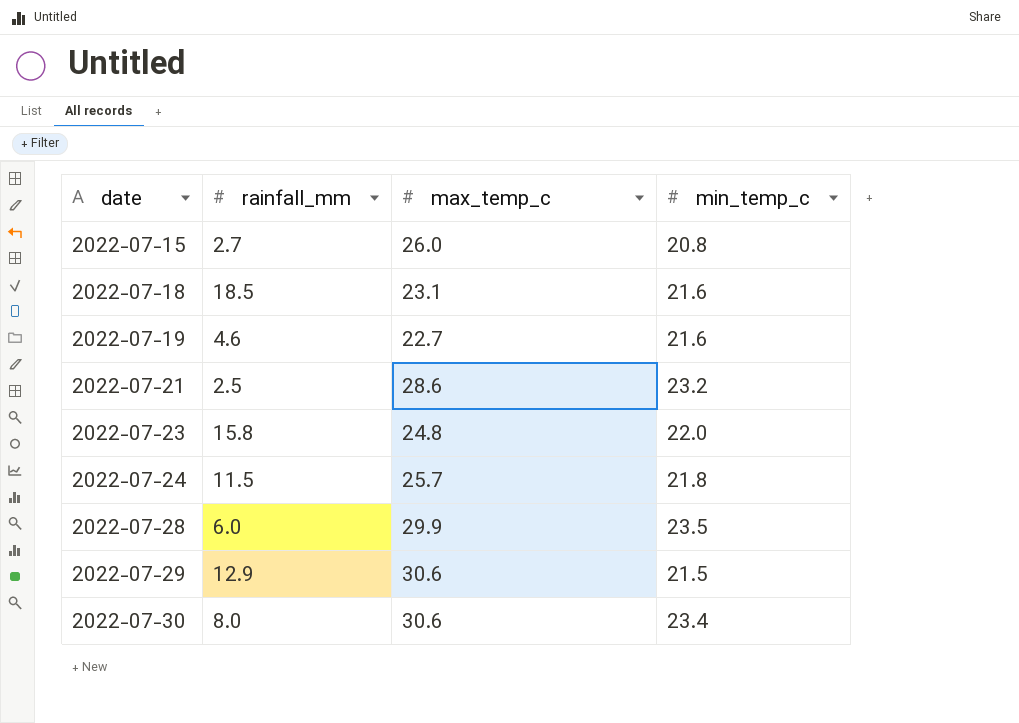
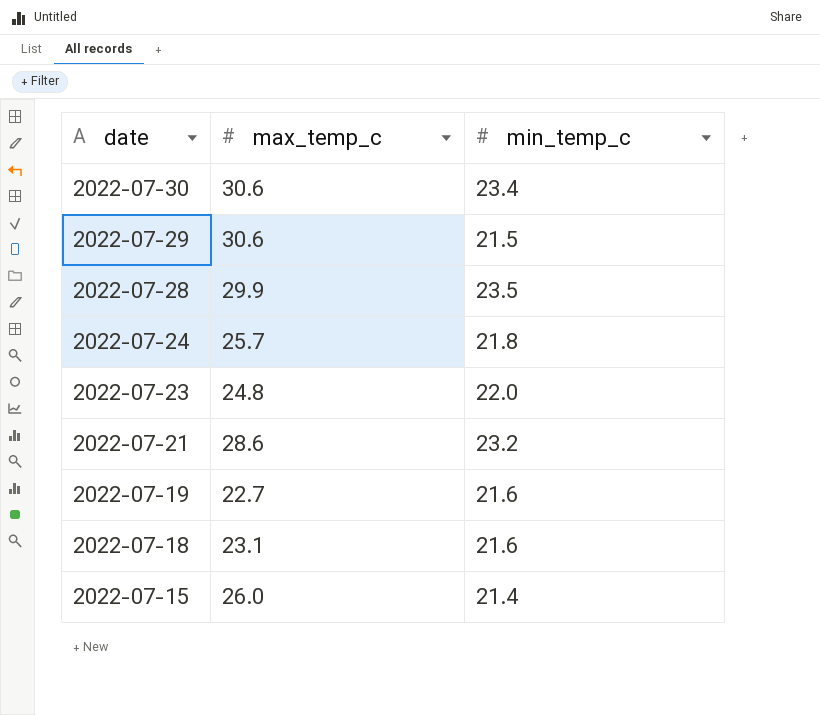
row order: date ascending -> date descending
column rainfall_mm | position: 2 -> none
2022-07-15 | min_temp_c: 20.8 -> 21.4

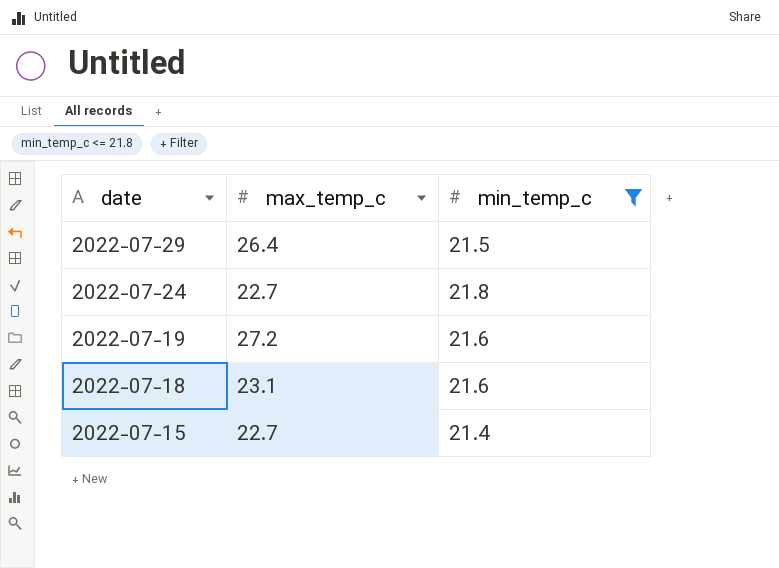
filter: none -> min_temp_c <= 21.8
2022-07-29 | max_temp_c: 30.6 -> 26.4
2022-07-24 | max_temp_c: 25.7 -> 22.7
2022-07-19 | max_temp_c: 22.7 -> 27.2
2022-07-15 | max_temp_c: 26.0 -> 22.7

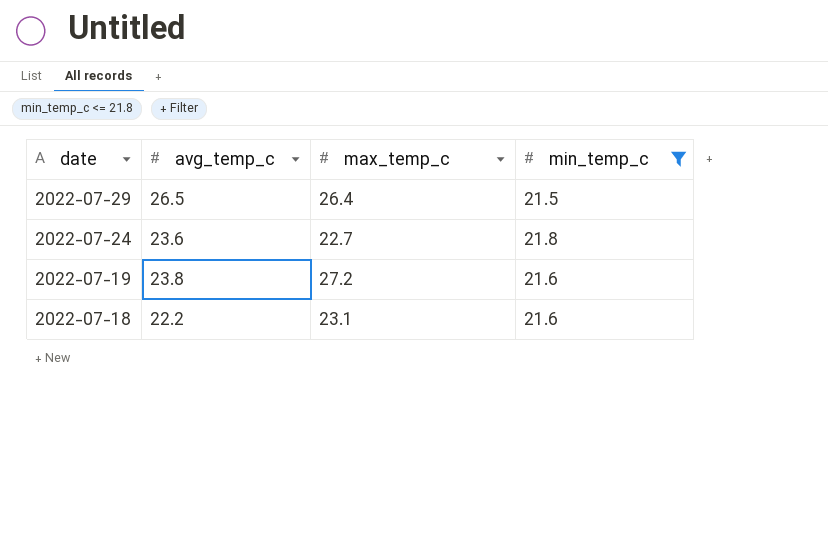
column avg_temp_c | position: none -> 2
row 2022-07-15: 22.7 | 21.4 -> none

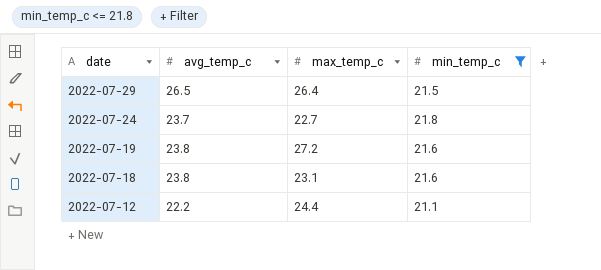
2022-07-24 | avg_temp_c: 23.6 -> 23.7
2022-07-18 | avg_temp_c: 22.2 -> 23.8
row 2022-07-12: none -> 22.2 | 24.4 | 21.1

